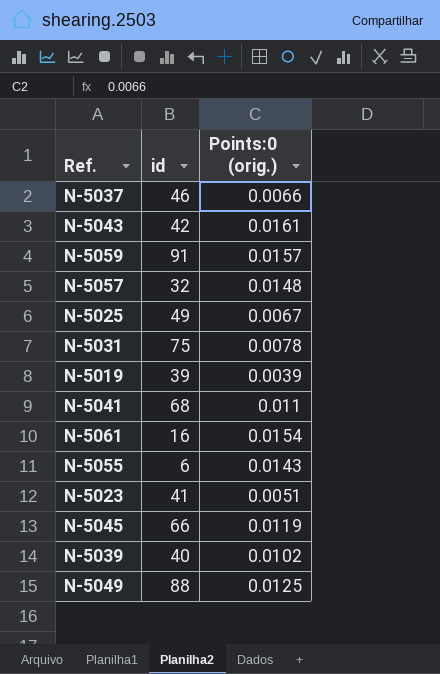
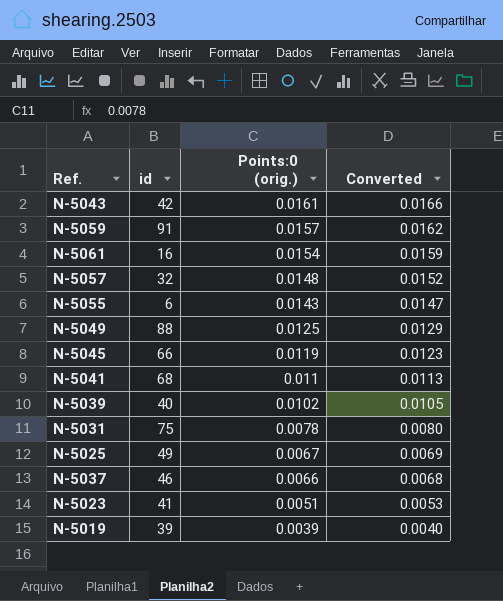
row order: none -> Points:0 (orig.) descending
column Converted | formula: none -> [Points:0 (orig.)] * 1.03

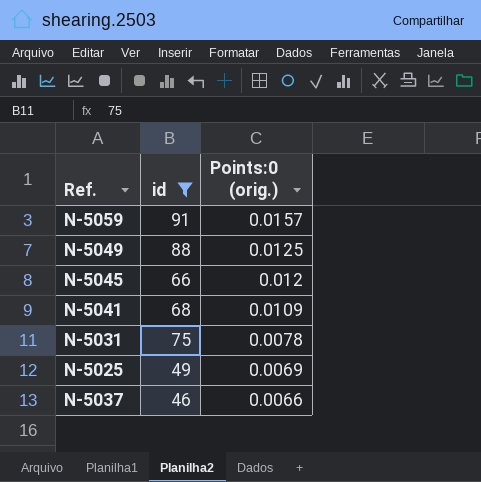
filter: none -> id >= 46
column Converted | formula: [Points:0 (orig.)] * 1.03 -> none
N-5045 | Points:0 (orig.): 0.0119 -> 0.012
N-5041 | Points:0 (orig.): 0.011 -> 0.0109
N-5025 | Points:0 (orig.): 0.0067 -> 0.0069

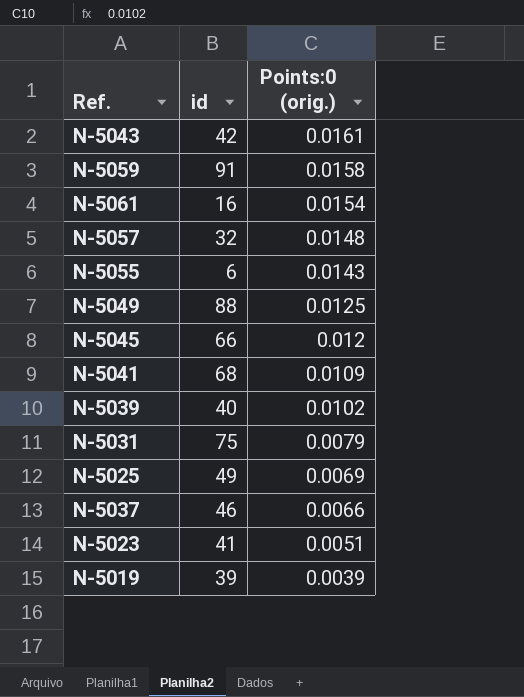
filter: id >= 46 -> none
N-5059 | Points:0 (orig.): 0.0157 -> 0.0158
N-5031 | Points:0 (orig.): 0.0078 -> 0.0079

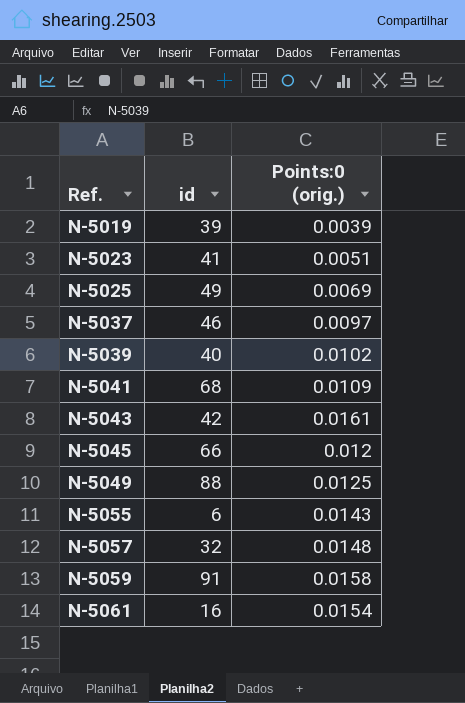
row order: Points:0 (orig.) descending -> Ref. ascending
row N-5031: 75 | 0.0079 -> none
N-5037 | Points:0 (orig.): 0.0066 -> 0.0097

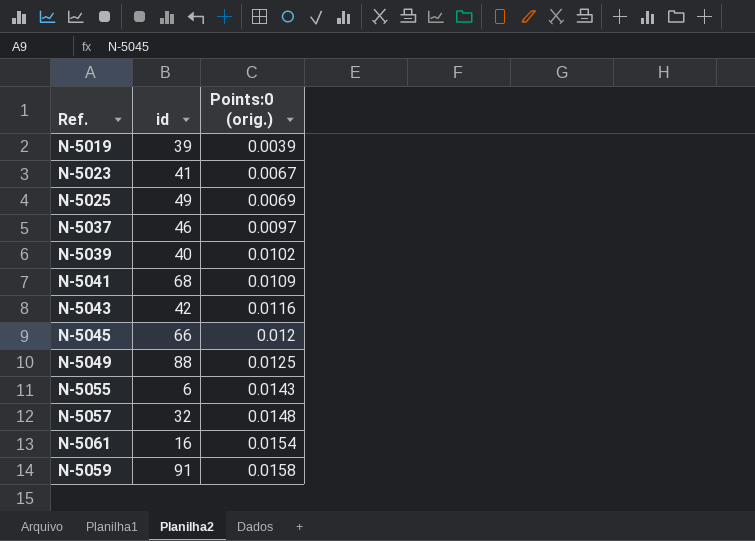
row order: Ref. ascending -> Points:0 (orig.) ascending
N-5023 | Points:0 (orig.): 0.0051 -> 0.0067
N-5043 | Points:0 (orig.): 0.0161 -> 0.0116

